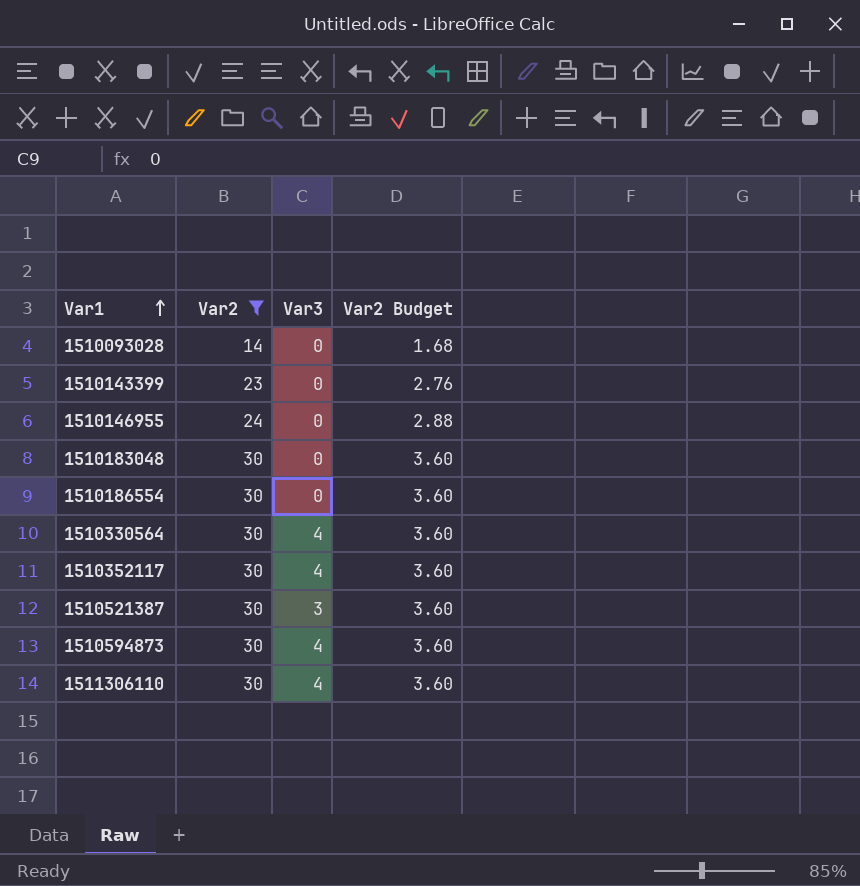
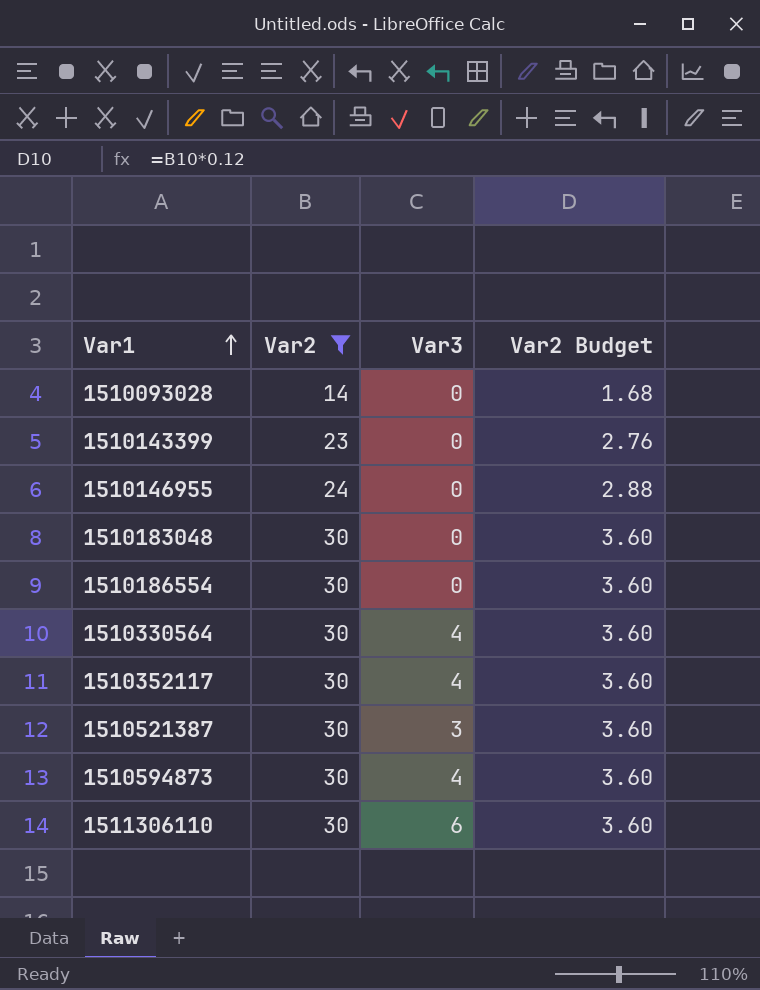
1511306110 | Var3: 4 -> 6

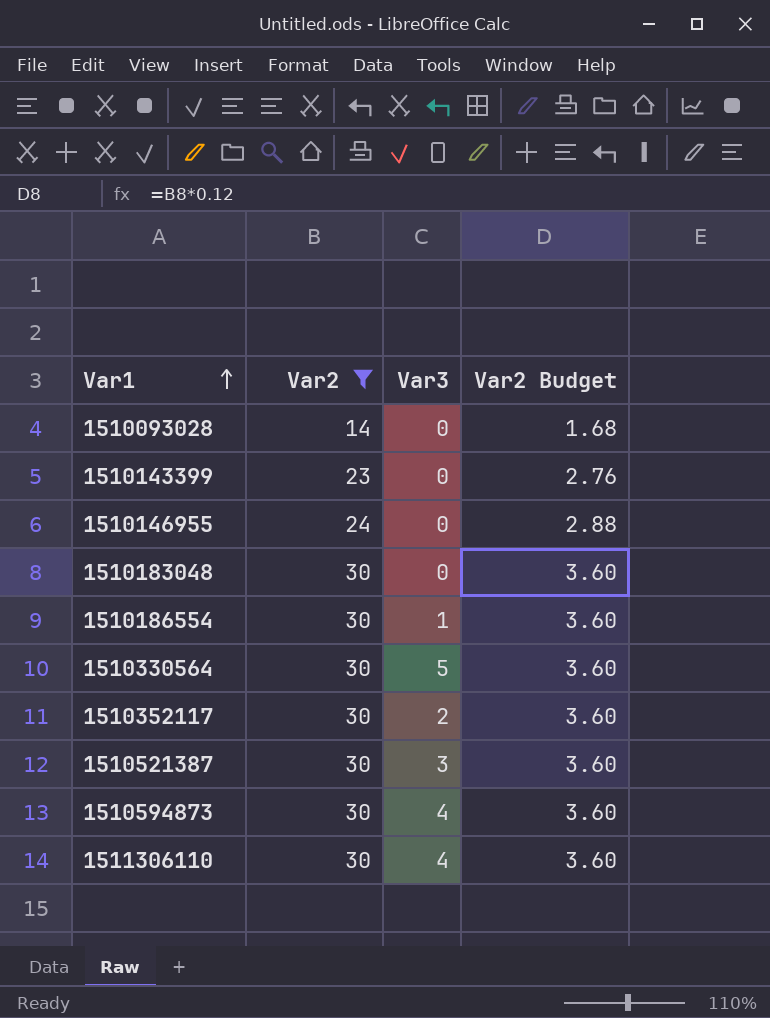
1510186554 | Var3: 0 -> 1
1510330564 | Var3: 4 -> 5
1510352117 | Var3: 4 -> 2
1511306110 | Var3: 6 -> 4

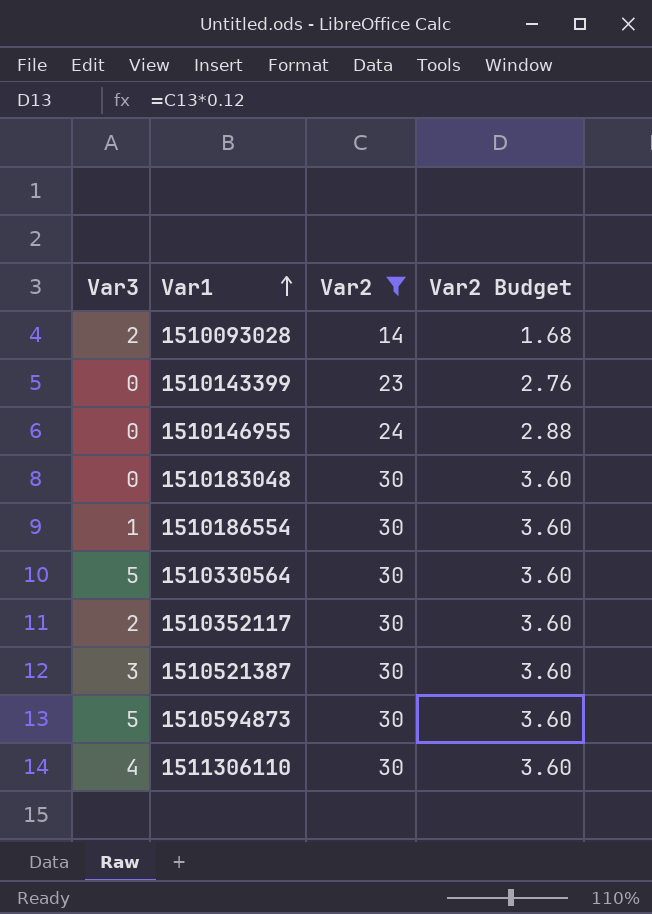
column Var3 | position: 3 -> 1
1510093028 | Var3: 0 -> 2
1510594873 | Var3: 4 -> 5

